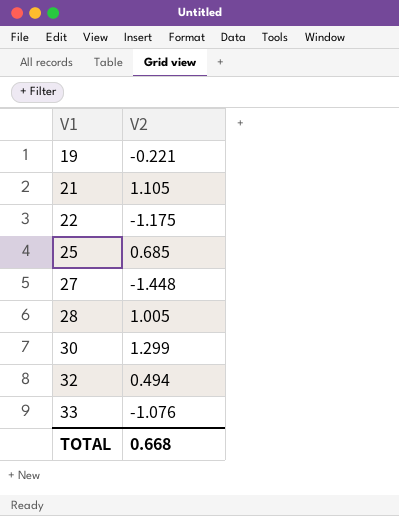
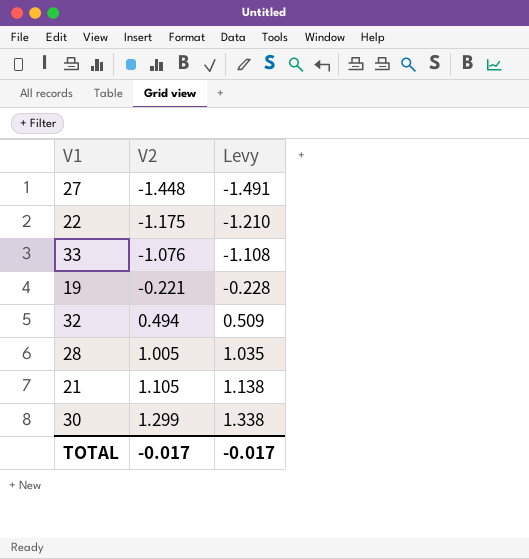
row order: V1 ascending -> V2 ascending
column Levy | formula: none -> [V2] * 1.03
row 25: 0.685 -> none
TOTAL | V2: 0.668 -> -0.017

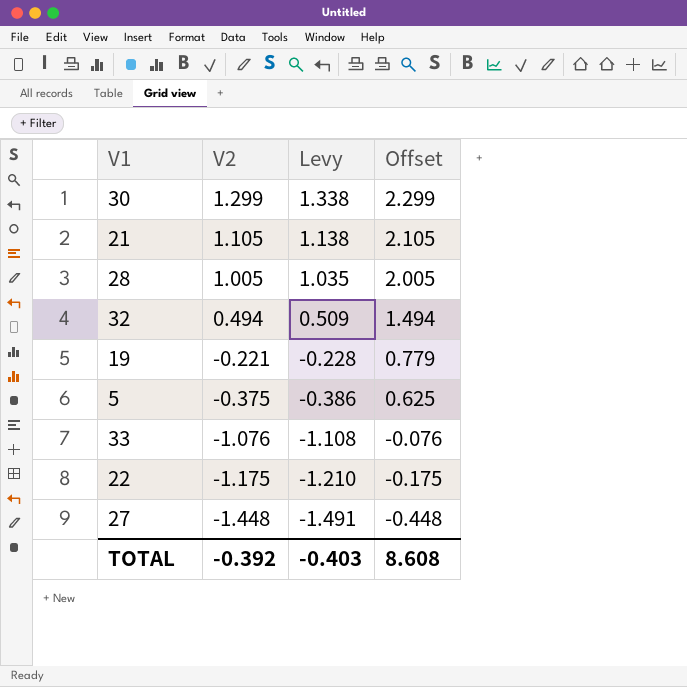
row order: V2 ascending -> V2 descending
column Offset | formula: none -> [V2] + 1
row 5: none -> -0.375 | -0.386 | 0.625
TOTAL | V2: -0.017 -> -0.392
TOTAL | Levy: -0.017 -> -0.403

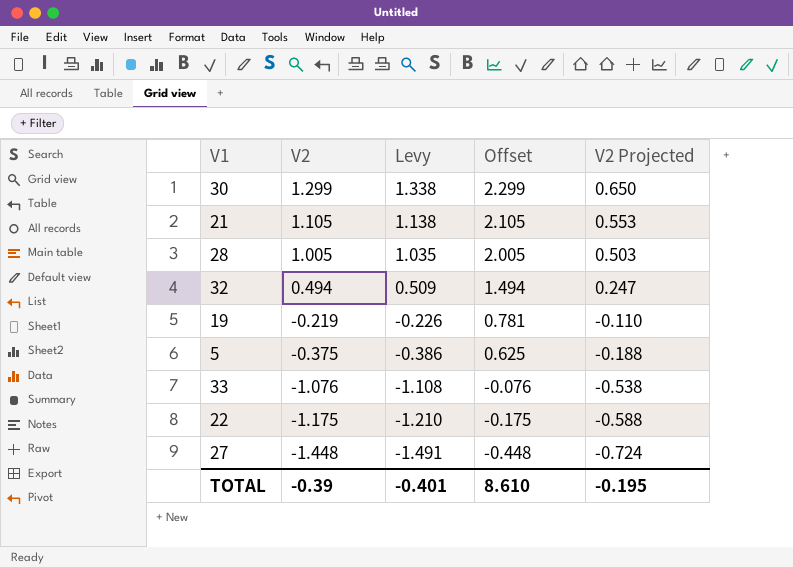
column V2 Projected | formula: none -> [V2] * 0.5
19 | V2: -0.221 -> -0.219
19 | Levy: -0.228 -> -0.226
19 | Offset: 0.779 -> 0.781
TOTAL | V2: -0.392 -> -0.39
TOTAL | Levy: -0.403 -> -0.401
TOTAL | Offset: 8.608 -> 8.610

